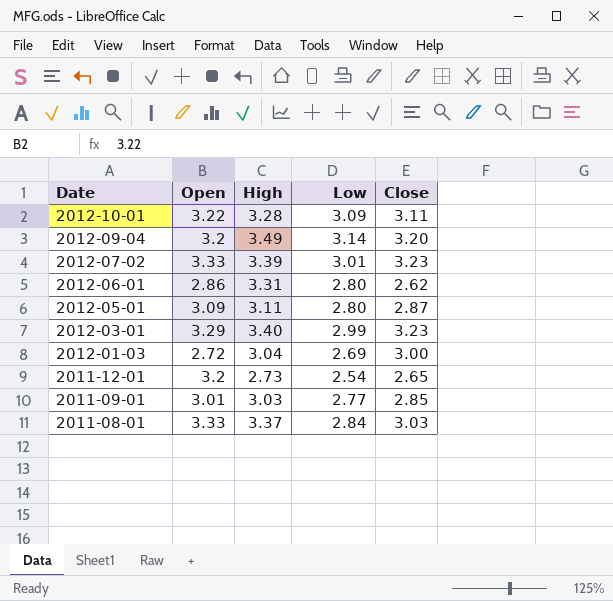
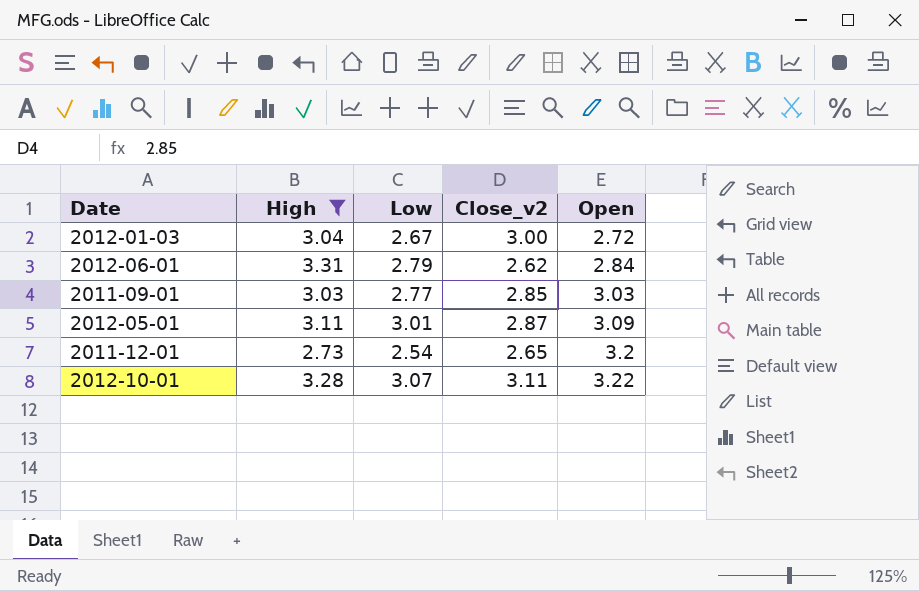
filter: none -> High <= 3.31
row order: Date descending -> Open ascending
column name: Close -> Close_v2
column Open | position: 2 -> 5
2012-01-03 | Low: 2.69 -> 2.67
2012-06-01 | Low: 2.80 -> 2.79
2012-06-01 | Open: 2.86 -> 2.84
2011-09-01 | Open: 3.01 -> 3.03
2012-05-01 | Low: 2.80 -> 3.01
2012-10-01 | Low: 3.09 -> 3.07

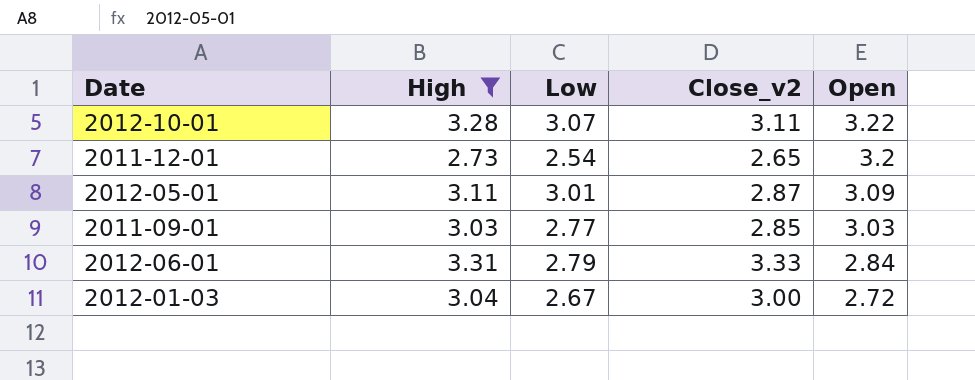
row order: Open ascending -> Open descending
2012-06-01 | Close_v2: 2.62 -> 3.33

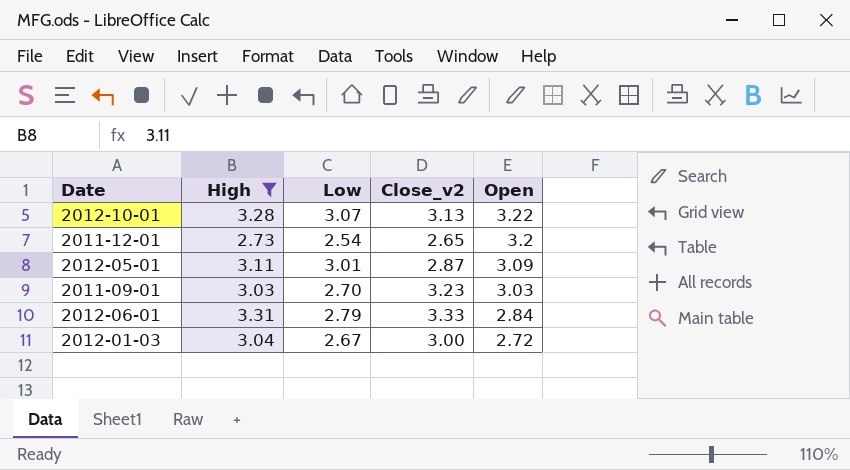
2012-10-01 | Close_v2: 3.11 -> 3.13
2011-09-01 | Low: 2.77 -> 2.70
2011-09-01 | Close_v2: 2.85 -> 3.23

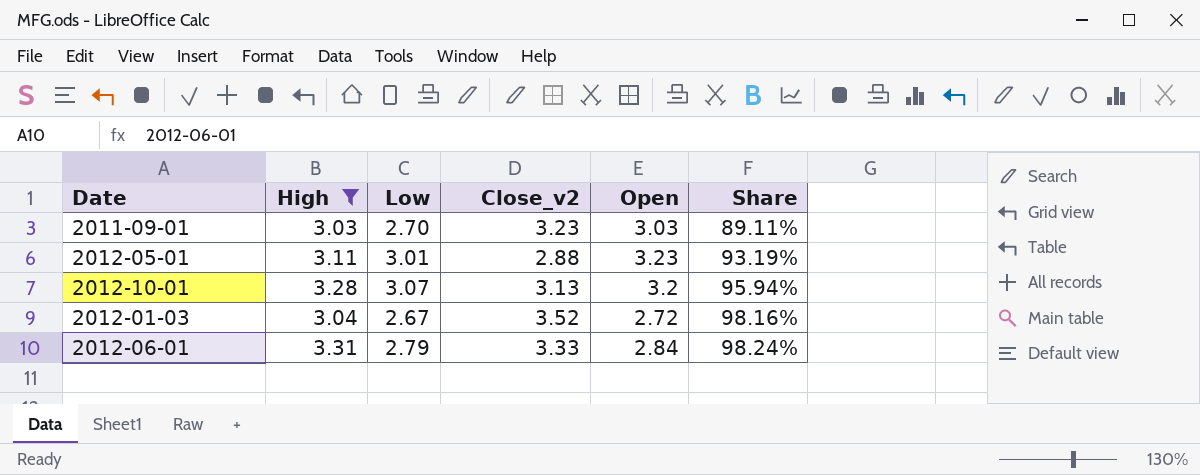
row order: Open descending -> Share ascending
column Share | formula: none -> [Low] / [Open]
row 2011-12-01: 2.73 | 2.54 | 2.65 | 3.2 -> none
2012-05-01 | Close_v2: 2.87 -> 2.88
2012-05-01 | Open: 3.09 -> 3.23
2012-10-01 | Open: 3.22 -> 3.2
2012-01-03 | Close_v2: 3.00 -> 3.52

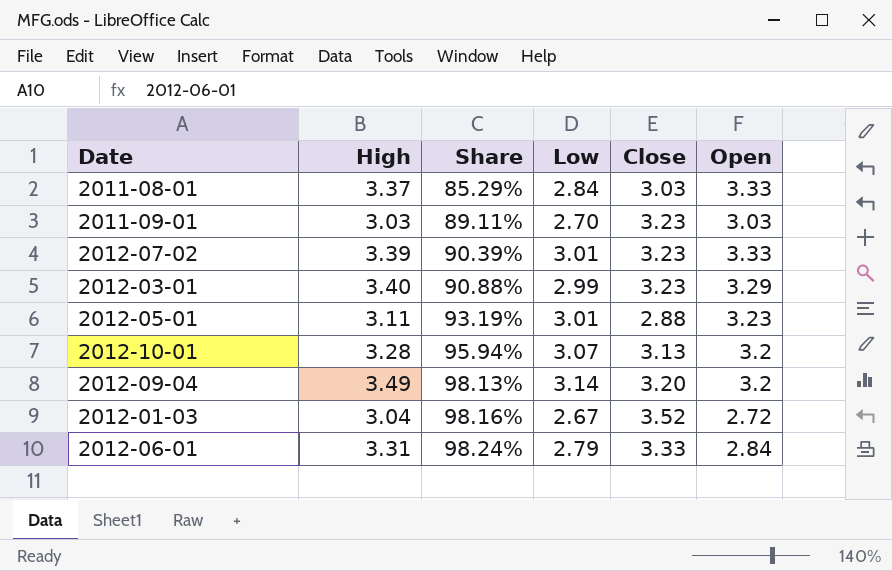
filter: High <= 3.31 -> none
column Share | position: 6 -> 3
column name: Close_v2 -> Close

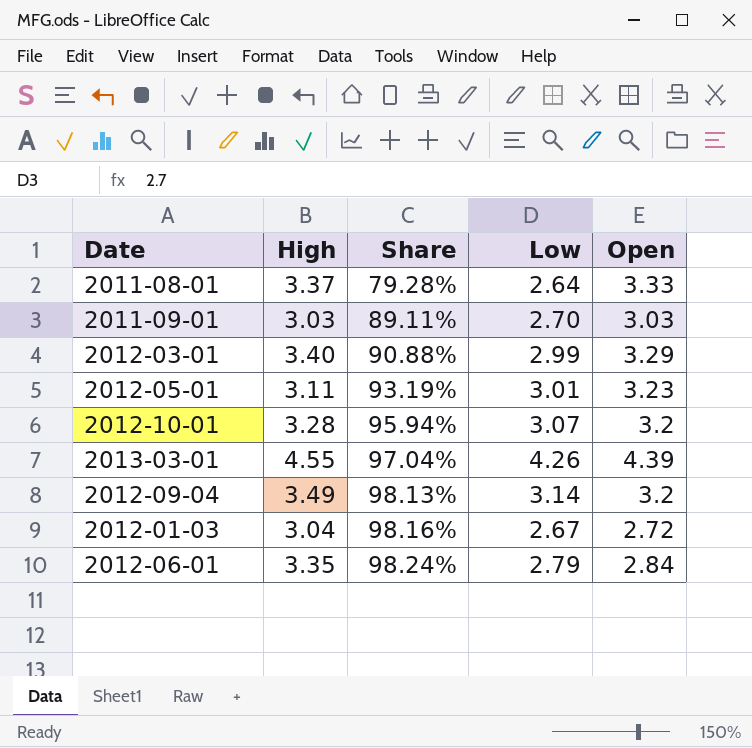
column Close | position: 5 -> none
row 2012-07-02: 3.39 | 90.39% | 3.01 | 3.23 | 3.33 -> none
2011-08-01 | Share: 85.29% -> 79.28%
2011-08-01 | Low: 2.84 -> 2.64
row 2013-03-01: none -> 4.55 | 97.04% | 4.26 | 4.39
2012-06-01 | High: 3.31 -> 3.35

